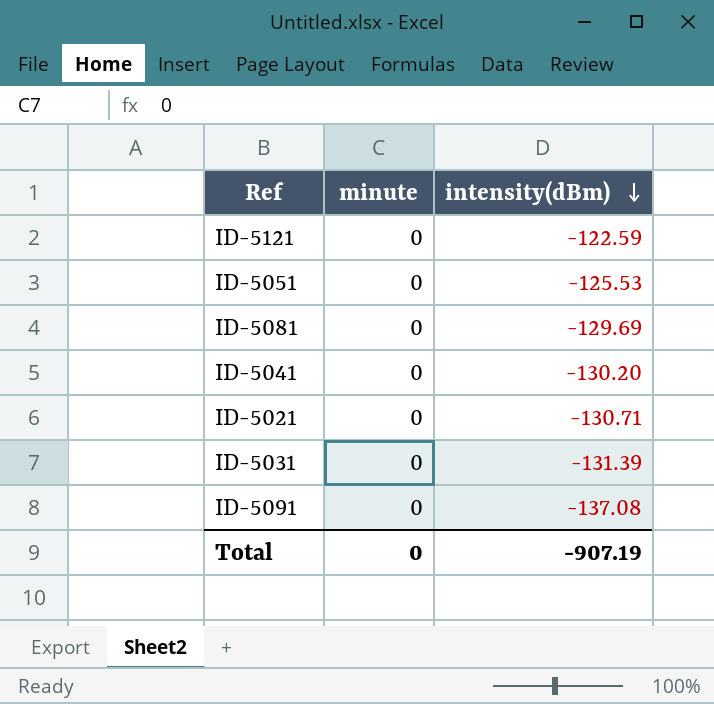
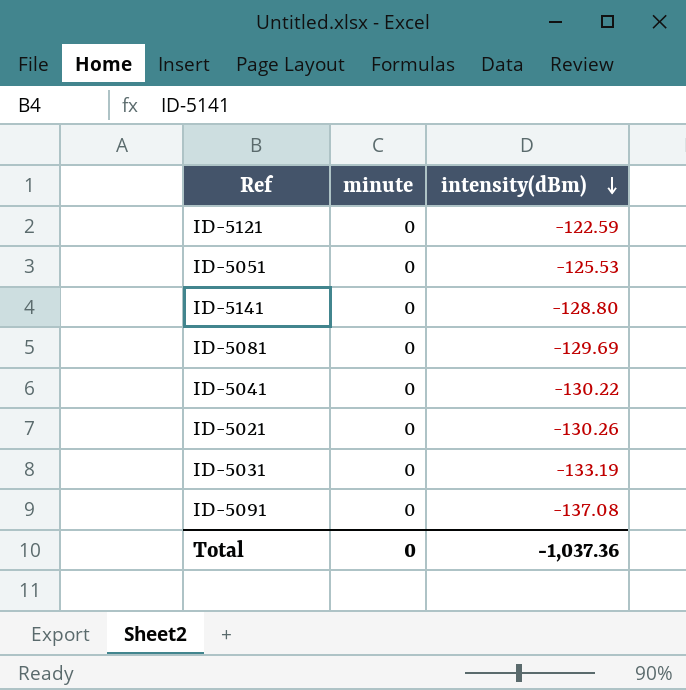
row ID-5141: none -> 0 | -128.80
ID-5041 | intensity(dBm): -130.20 -> -130.22
ID-5021 | intensity(dBm): -130.71 -> -130.26
ID-5031 | intensity(dBm): -131.39 -> -133.19
Total | intensity(dBm): -907.19 -> -1,037.36

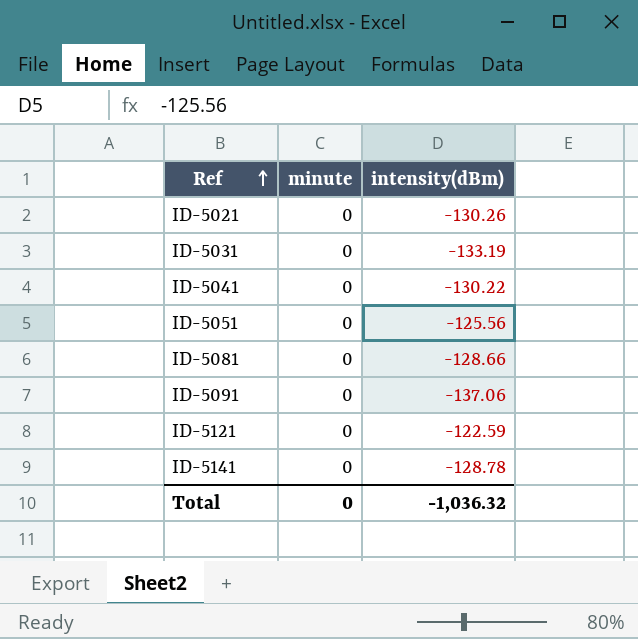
row order: intensity(dBm) descending -> Ref ascending
ID-5051 | intensity(dBm): -125.53 -> -125.56
ID-5081 | intensity(dBm): -129.69 -> -128.66
ID-5091 | intensity(dBm): -137.08 -> -137.06
ID-5141 | intensity(dBm): -128.80 -> -128.78
Total | intensity(dBm): -1,037.36 -> -1,036.32

